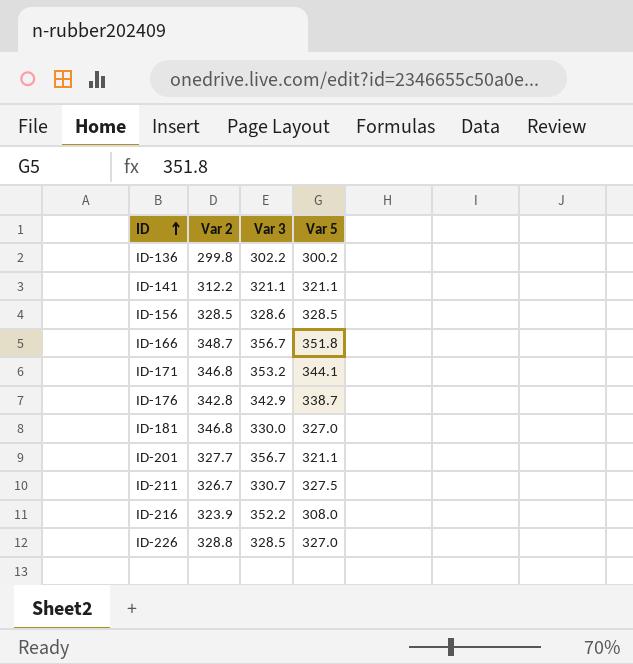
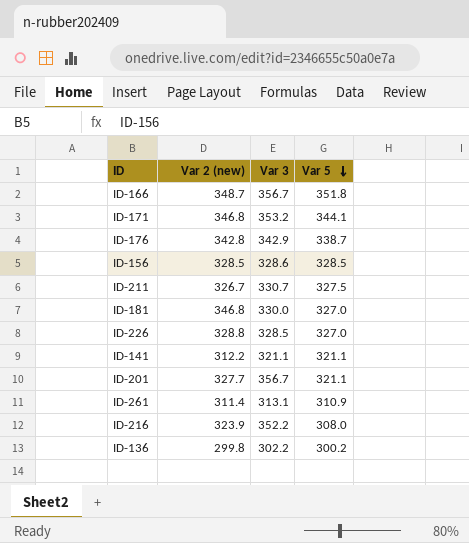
row order: ID ascending -> Var 5 descending
column name: Var 2 -> Var 2 (new)
row ID-261: none -> 311.4 | 313.1 | 310.9

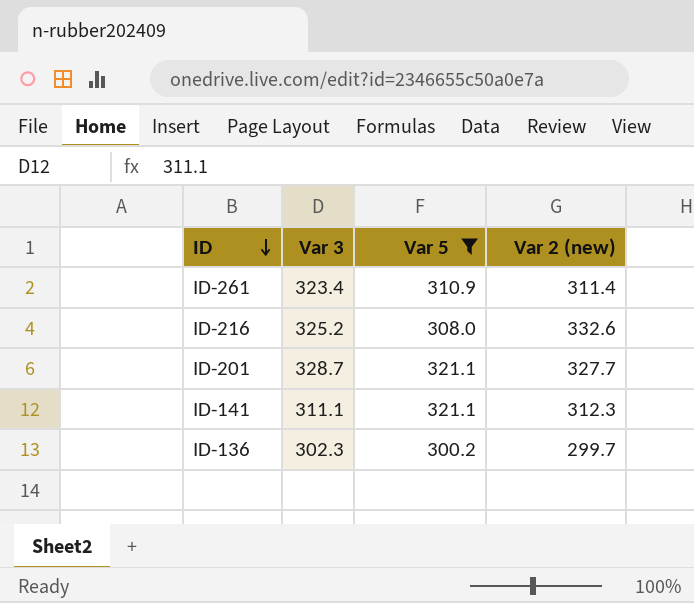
filter: none -> Var 5 <= 321.1
row order: Var 5 descending -> ID descending
column Var 2 (new) | position: 2 -> 4
ID-261 | Var 3: 313.1 -> 323.4
ID-216 | Var 3: 352.2 -> 325.2
ID-216 | Var 2 (new): 323.9 -> 332.6
ID-201 | Var 3: 356.7 -> 328.7
ID-141 | Var 3: 321.1 -> 311.1
ID-141 | Var 2 (new): 312.2 -> 312.3
ID-136 | Var 3: 302.2 -> 302.3
ID-136 | Var 2 (new): 299.8 -> 299.7

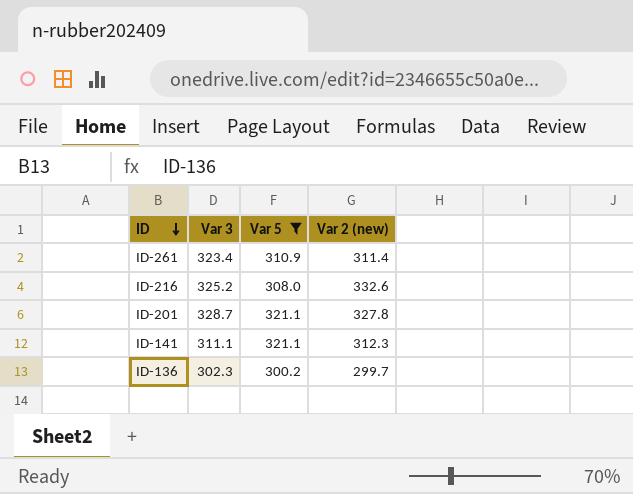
ID-201 | Var 2 (new): 327.7 -> 327.8

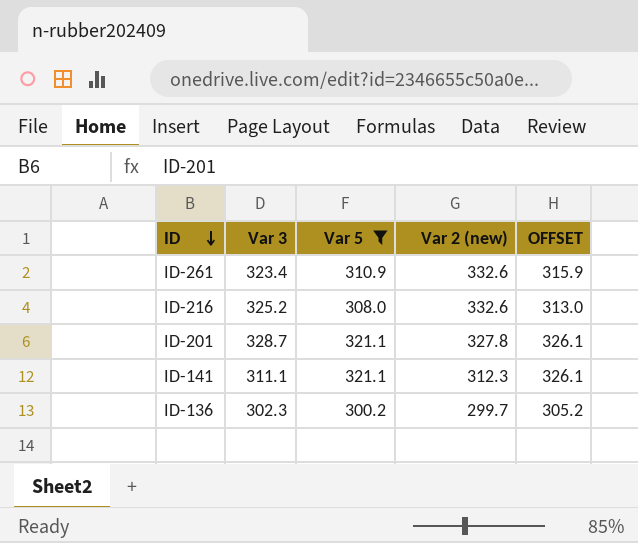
column OFFSET | formula: none -> [Var 5] + 5
ID-261 | Var 2 (new): 311.4 -> 332.6

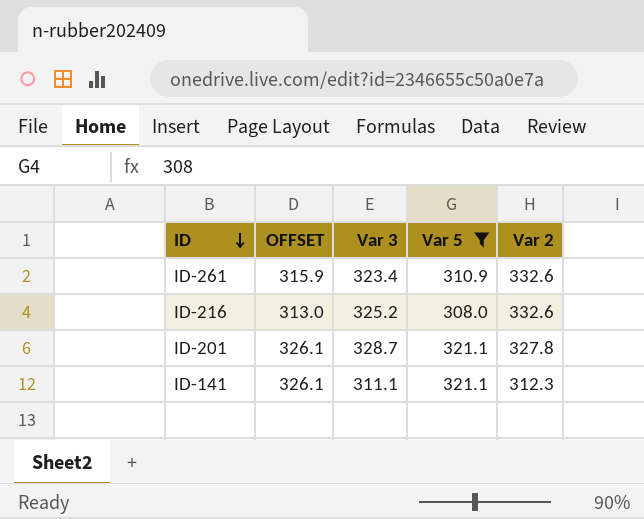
column OFFSET | position: 5 -> 2
column name: Var 2 (new) -> Var 2
row ID-136: 302.3 | 300.2 | 299.7 | 305.2 -> none

